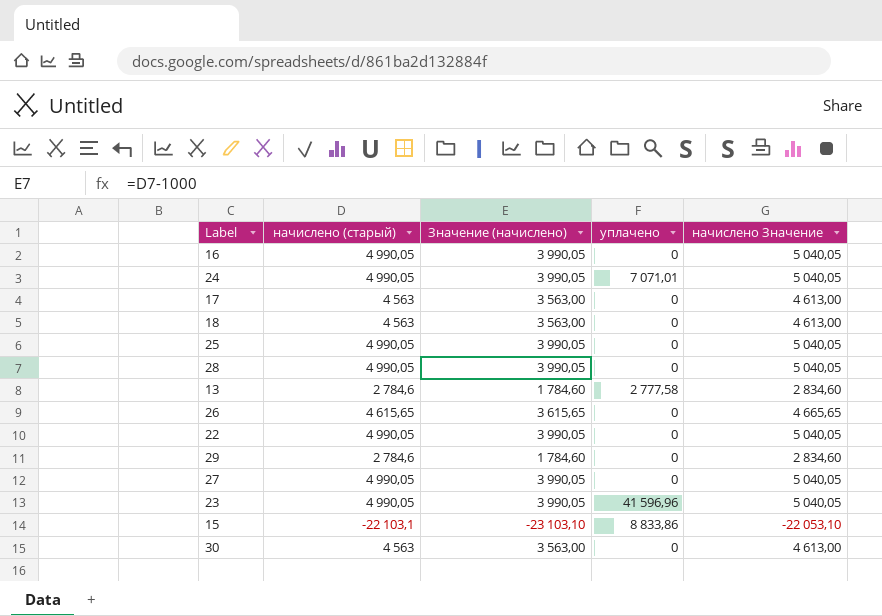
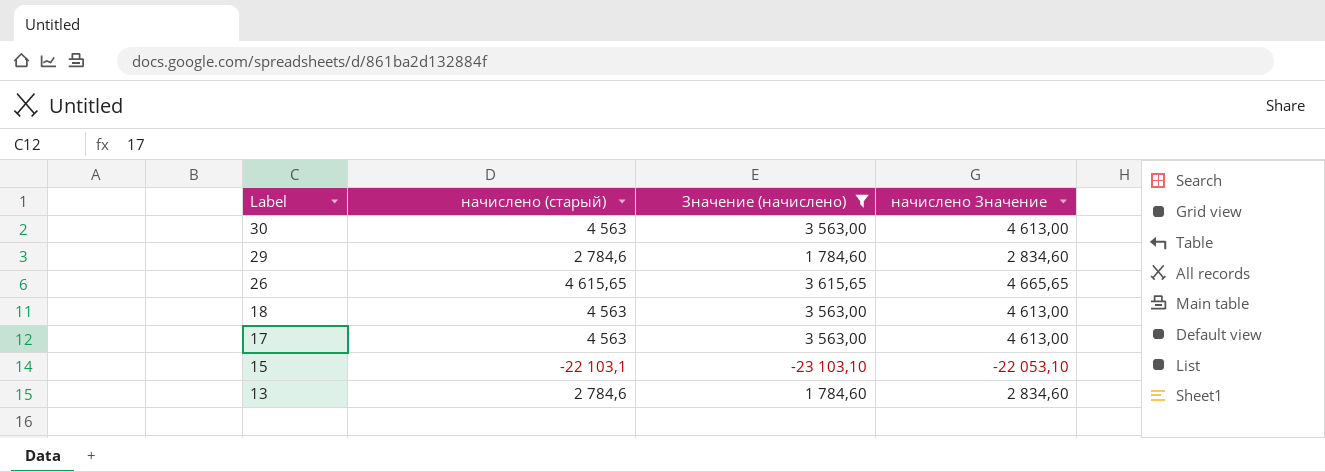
filter: none -> Значение (начислено) != 3 990,05
row order: none -> Label descending
column уплачено | position: 4 -> none

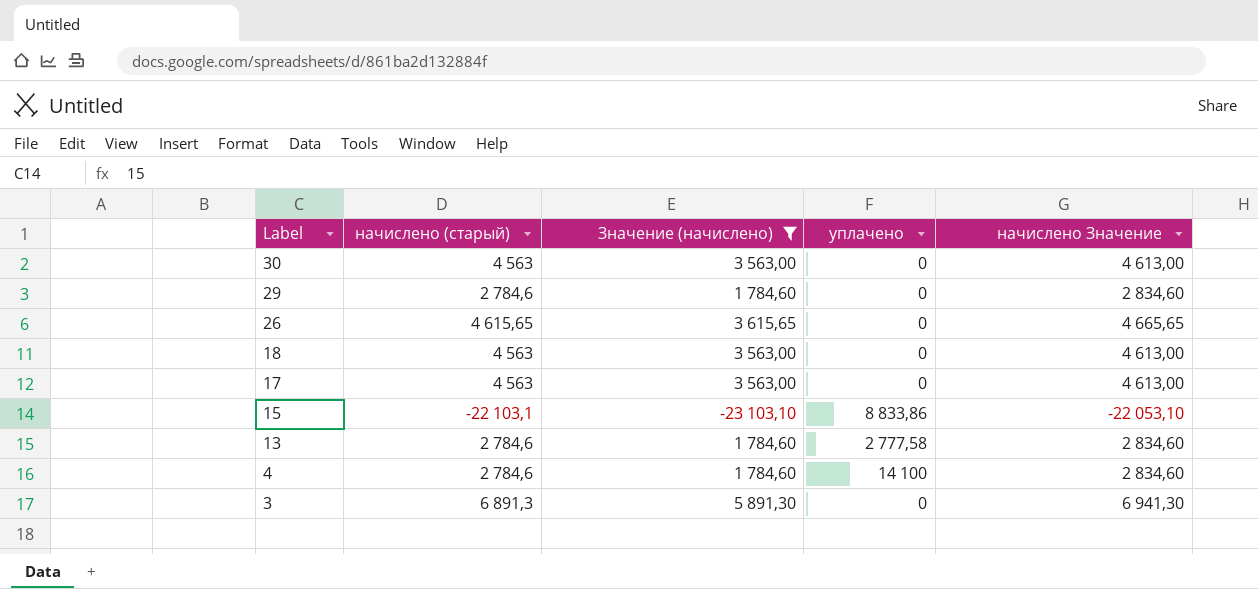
column уплачено | position: none -> 4
row 4: none -> 2 784,6 | 1 784,60 | 14 100 | 2 834,60
row 3: none -> 6 891,3 | 5 891,30 | 0 | 6 941,30

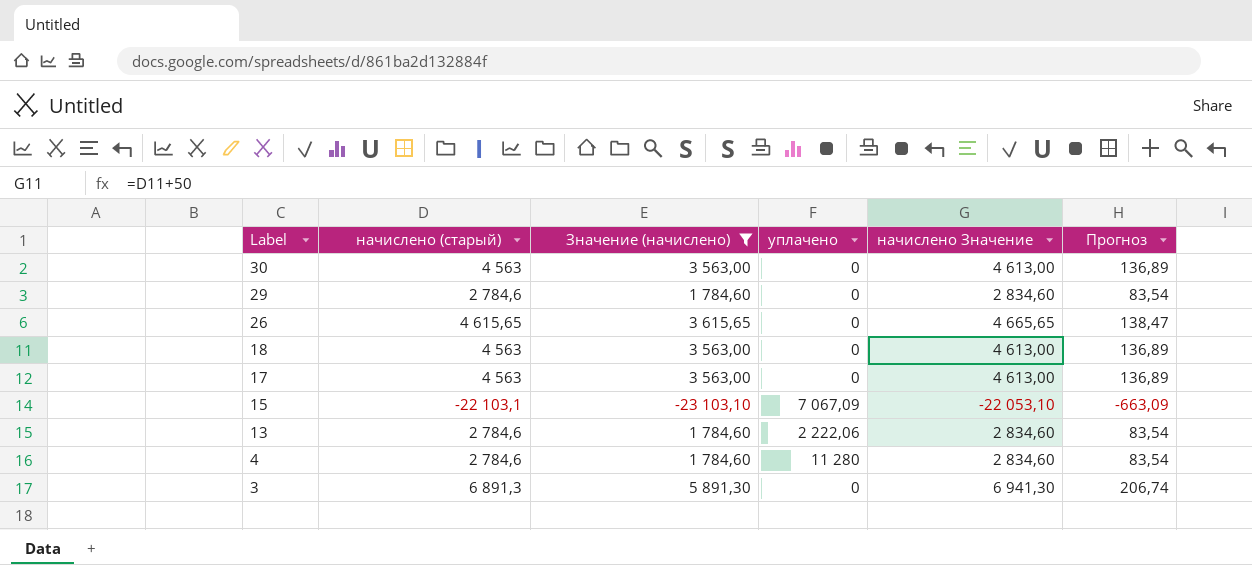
column Прогноз | formula: none -> [начислено (старый)] * 0,03
15 | уплачено: 8 833,86 -> 7 067,09
13 | уплачено: 2 777,58 -> 2 222,06
4 | уплачено: 14 100 -> 11 280

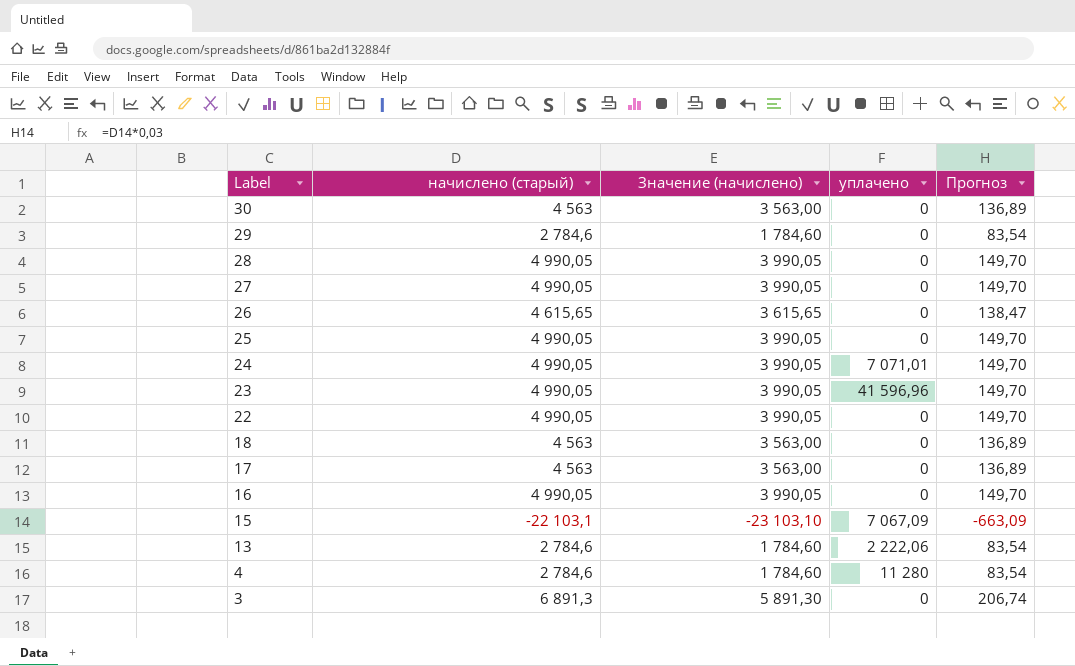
filter: Значение (начислено) != 3 990,05 -> none
column начислено Значение | formula: [начислено (старый)] + 50 -> none

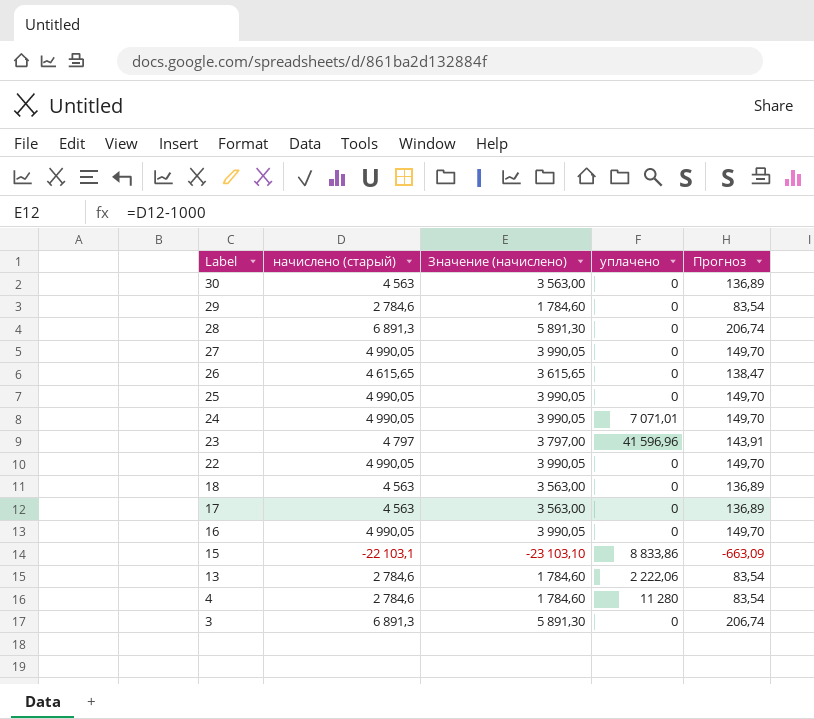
28 | начислено (старый): 4 990,05 -> 6 891,3
28 | Значение (начислено): 3 990,05 -> 5 891,30
28 | Прогноз: 149,70 -> 206,74
23 | начислено (старый): 4 990,05 -> 4 797
23 | Значение (начислено): 3 990,05 -> 3 797,00
23 | Прогноз: 149,70 -> 143,91
15 | уплачено: 7 067,09 -> 8 833,86

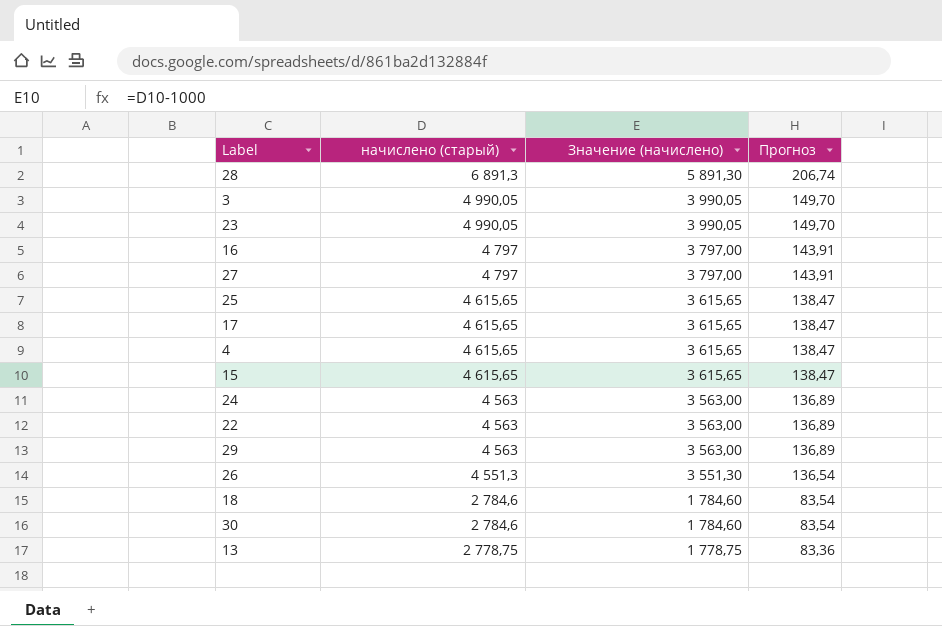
row order: Label descending -> начислено (старый) descending
column уплачено | position: 4 -> none
3 | начислено (старый): 6 891,3 -> 4 990,05
3 | Значение (начислено): 5 891,30 -> 3 990,05
3 | Прогноз: 206,74 -> 149,70
23 | начислено (старый): 4 797 -> 4 990,05
23 | Значение (начислено): 3 797,00 -> 3 990,05
23 | Прогноз: 143,91 -> 149,70
16 | начислено (старый): 4 990,05 -> 4 797
16 | Значение (начислено): 3 990,05 -> 3 797,00
16 | Прогноз: 149,70 -> 143,91
27 | начислено (старый): 4 990,05 -> 4 797
27 | Значение (начислено): 3 990,05 -> 3 797,00
27 | Прогноз: 149,70 -> 143,91
25 | начислено (старый): 4 990,05 -> 4 615,65
25 | Значение (начислено): 3 990,05 -> 3 615,65
25 | Прогноз: 149,70 -> 138,47
17 | начислено (старый): 4 563 -> 4 615,65
17 | Значение (начислено): 3 563,00 -> 3 615,65
17 | Прогноз: 136,89 -> 138,47
4 | начислено (старый): 2 784,6 -> 4 615,65
4 | Значение (начислено): 1 784,60 -> 3 615,65
4 | Прогноз: 83,54 -> 138,47
15 | начислено (старый): -22 103,1 -> 4 615,65
15 | Значение (начислено): -23 103,10 -> 3 615,65
15 | Прогноз: -663,09 -> 138,47
24 | начислено (старый): 4 990,05 -> 4 563
24 | Значение (начислено): 3 990,05 -> 3 563,00
24 | Прогноз: 149,70 -> 136,89
22 | начислено (старый): 4 990,05 -> 4 563
22 | Значение (начислено): 3 990,05 -> 3 563,00
22 | Прогноз: 149,70 -> 136,89
29 | начислено (старый): 2 784,6 -> 4 563
29 | Значение (начислено): 1 784,60 -> 3 563,00
29 | Прогноз: 83,54 -> 136,89
26 | начислено (старый): 4 615,65 -> 4 551,3
26 | Значение (начислено): 3 615,65 -> 3 551,30
26 | Прогноз: 138,47 -> 136,54
18 | начислено (старый): 4 563 -> 2 784,6
18 | Значение (начислено): 3 563,00 -> 1 784,60
18 | Прогноз: 136,89 -> 83,54
30 | начислено (старый): 4 563 -> 2 784,6
30 | Значение (начислено): 3 563,00 -> 1 784,60
30 | Прогноз: 136,89 -> 83,54
13 | начислено (старый): 2 784,6 -> 2 778,75
13 | Значение (начислено): 1 784,60 -> 1 778,75
13 | Прогноз: 83,54 -> 83,36

